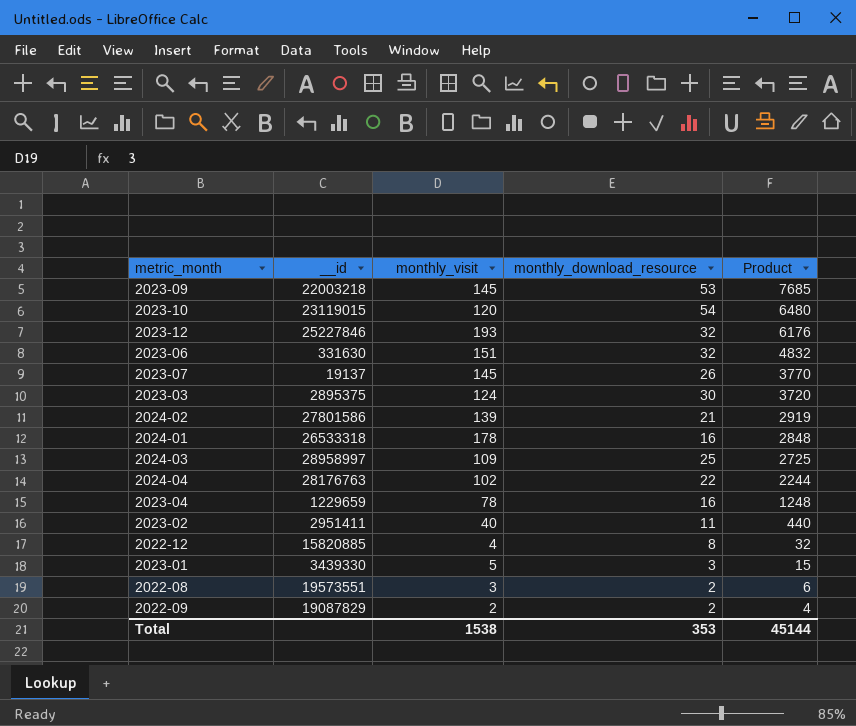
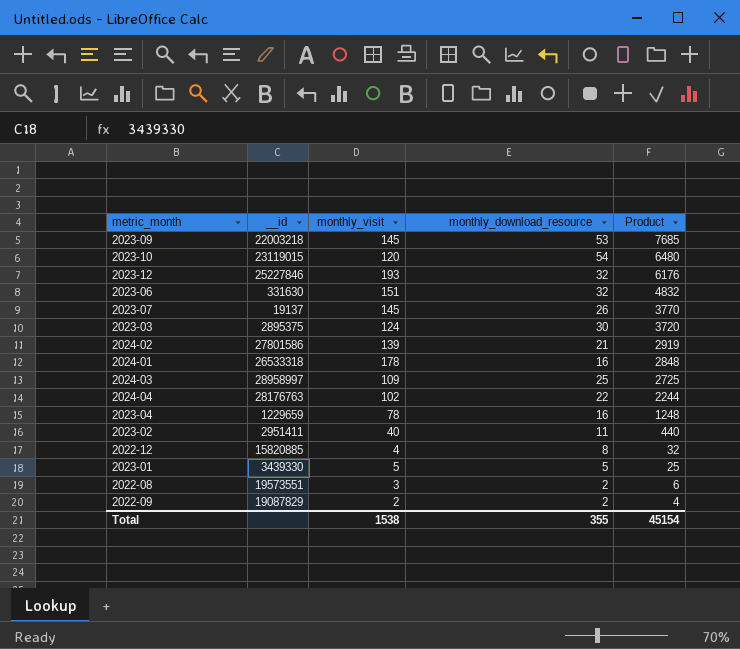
2023-01 | monthly_download_resource: 3 -> 5
2023-01 | Product: 15 -> 25
Total | monthly_download_resource: 353 -> 355
Total | Product: 45144 -> 45154

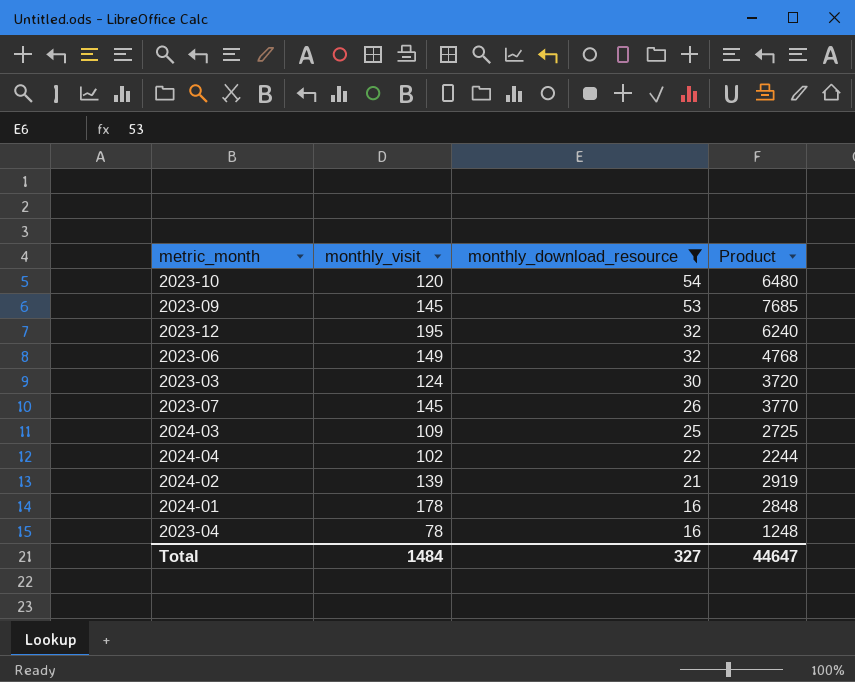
filter: none -> monthly_download_resource >= 16
row order: Product descending -> monthly_download_resource descending
column __id | position: 2 -> none
2023-12 | monthly_visit: 193 -> 195
2023-12 | Product: 6176 -> 6240
2023-06 | monthly_visit: 151 -> 149
2023-06 | Product: 4832 -> 4768
Total | monthly_visit: 1538 -> 1484
Total | monthly_download_resource: 355 -> 327
Total | Product: 45154 -> 44647

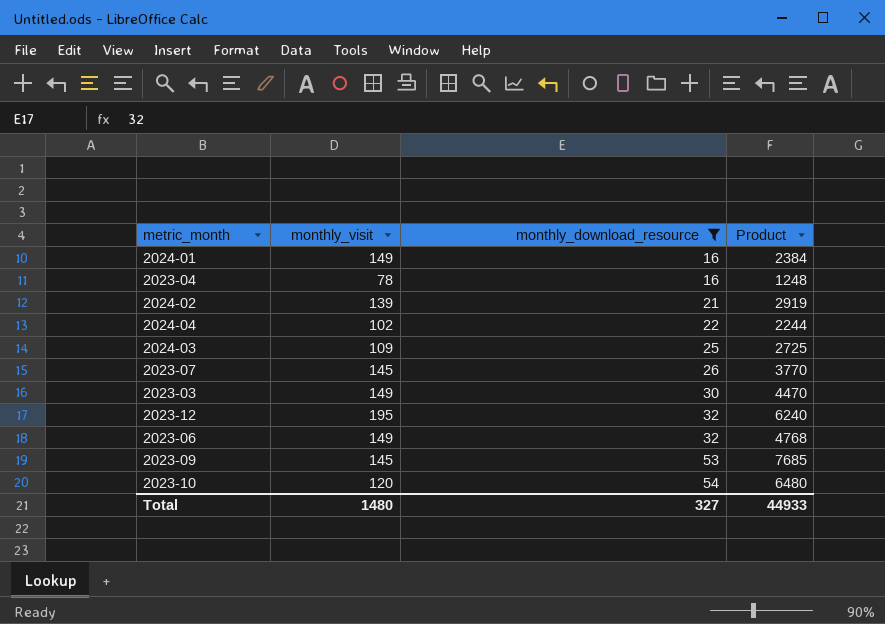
row order: monthly_download_resource descending -> monthly_download_resource ascending
2024-01 | monthly_visit: 178 -> 149
2024-01 | Product: 2848 -> 2384
2023-03 | monthly_visit: 124 -> 149
2023-03 | Product: 3720 -> 4470
Total | monthly_visit: 1484 -> 1480
Total | Product: 44647 -> 44933

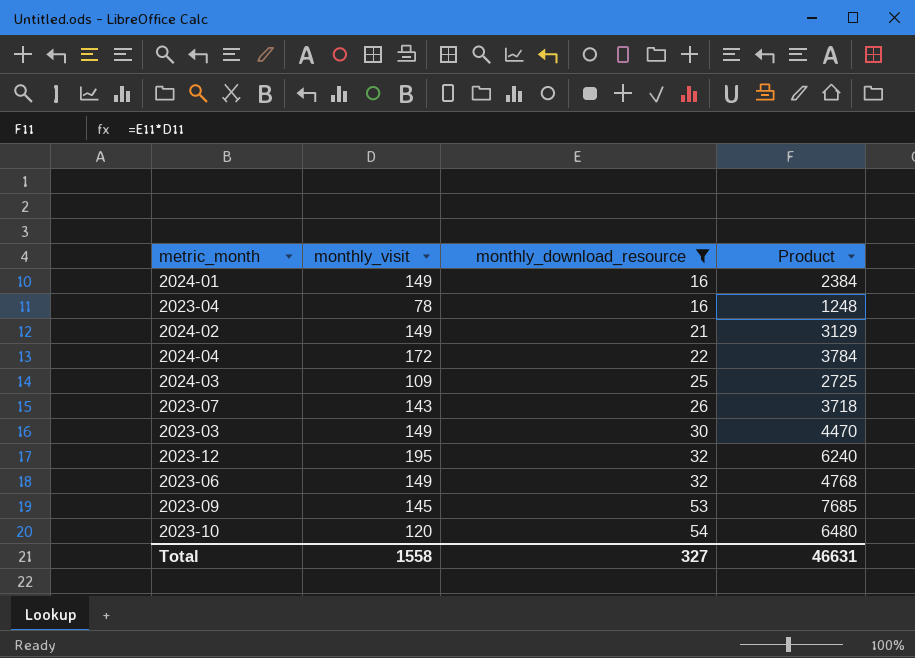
2024-02 | monthly_visit: 139 -> 149
2024-02 | Product: 2919 -> 3129
2024-04 | monthly_visit: 102 -> 172
2024-04 | Product: 2244 -> 3784
2023-07 | monthly_visit: 145 -> 143
2023-07 | Product: 3770 -> 3718
Total | monthly_visit: 1480 -> 1558
Total | Product: 44933 -> 46631

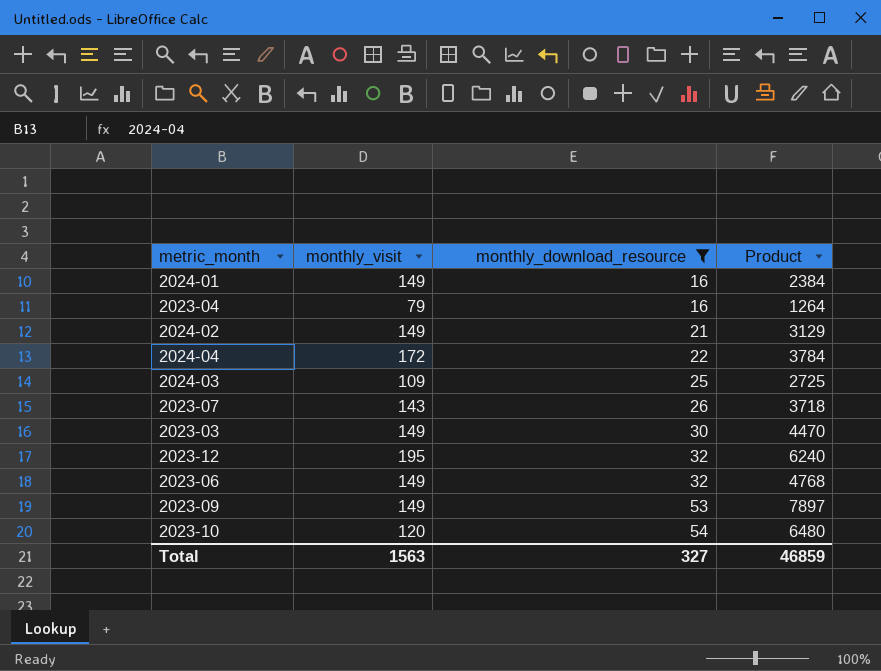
2023-04 | monthly_visit: 78 -> 79
2023-04 | Product: 1248 -> 1264
2023-09 | monthly_visit: 145 -> 149
2023-09 | Product: 7685 -> 7897
Total | monthly_visit: 1558 -> 1563
Total | Product: 46631 -> 46859

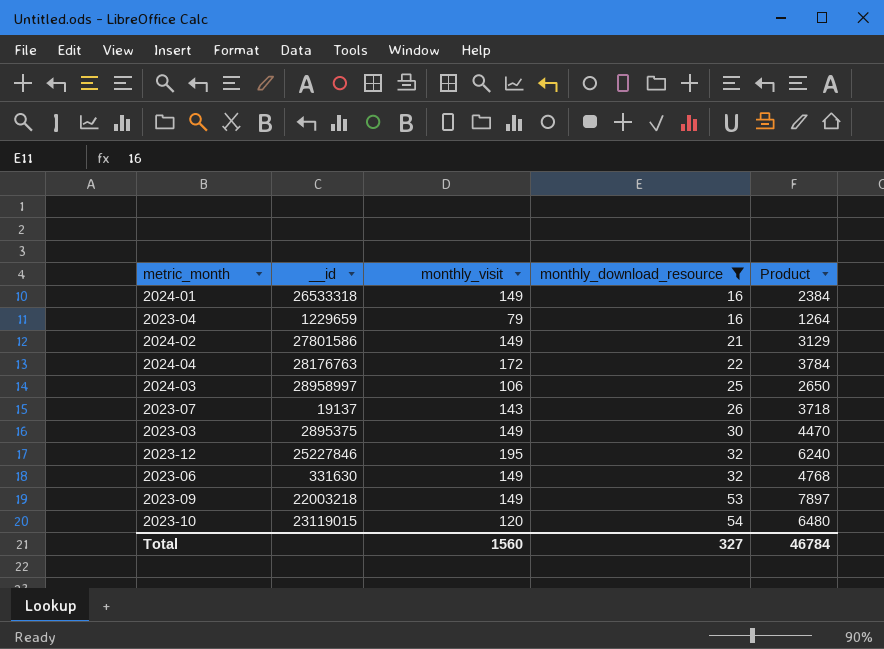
column __id | position: none -> 2
2024-03 | monthly_visit: 109 -> 106
2024-03 | Product: 2725 -> 2650
Total | monthly_visit: 1563 -> 1560
Total | Product: 46859 -> 46784

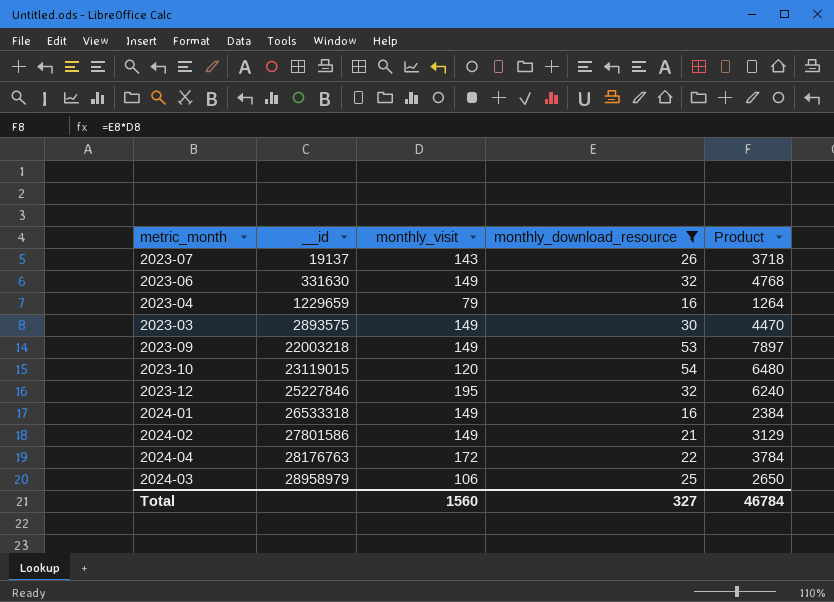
row order: monthly_download_resource ascending -> __id ascending
2023-03 | __id: 2895375 -> 2893575
2024-03 | __id: 28958997 -> 28958979

